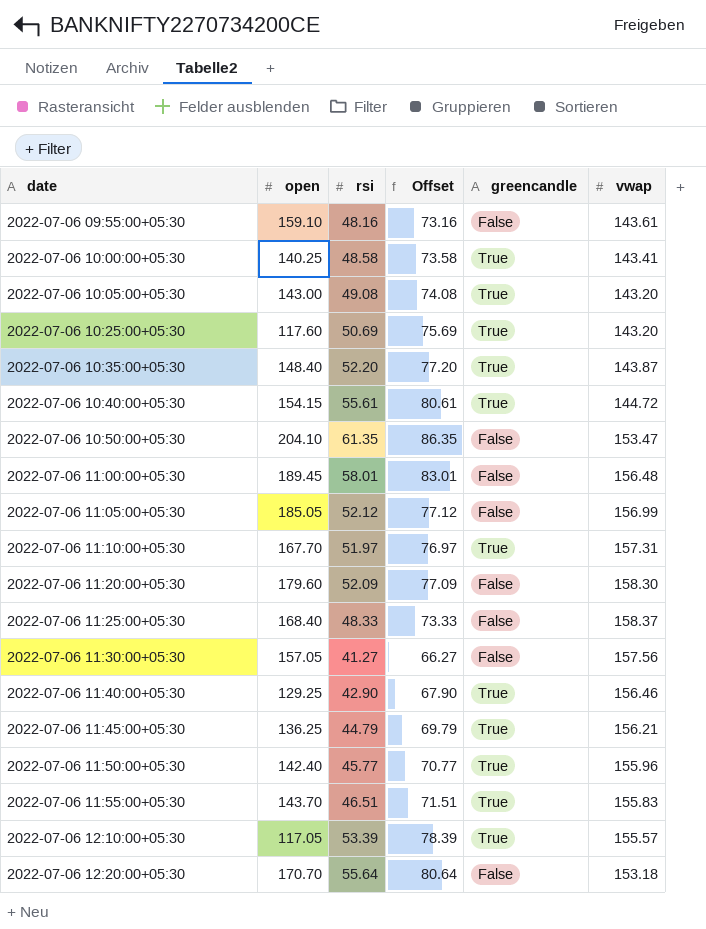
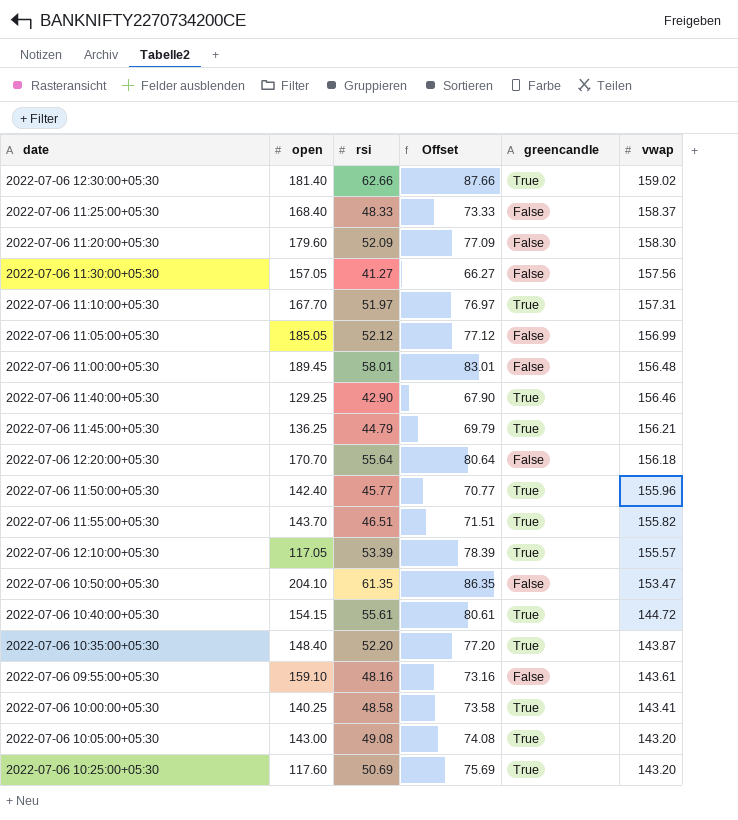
row order: date ascending -> vwap descending
row 2022-07-06 12:30:00+05:30: none -> 181.40 | 62.66 | 87.66 | True | 159.02
2022-07-06 12:20:00+05:30 | vwap: 153.18 -> 156.18
2022-07-06 11:55:00+05:30 | vwap: 155.83 -> 155.82

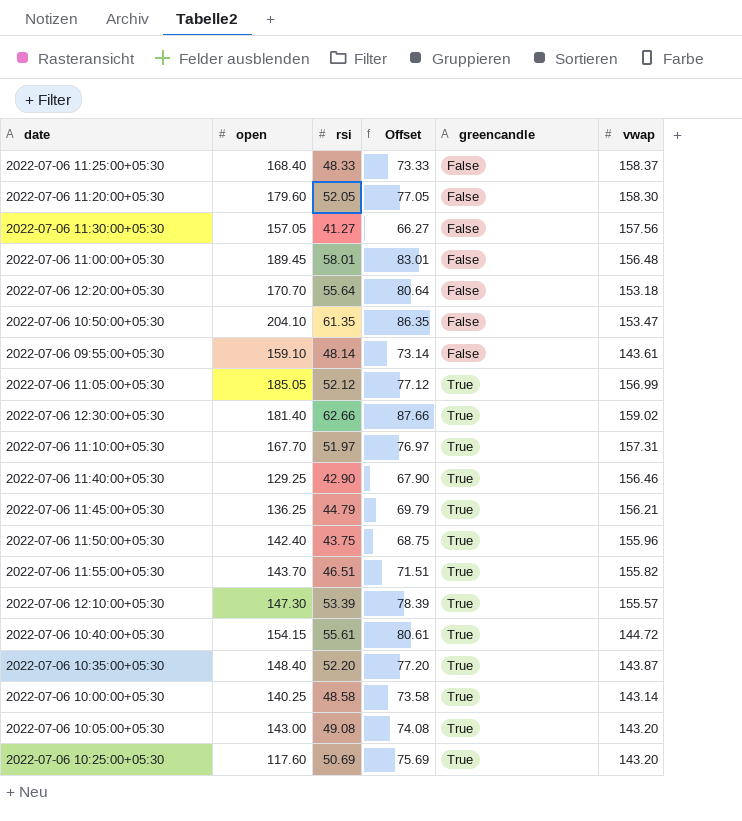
row order: vwap descending -> greencandle ascending
2022-07-06 11:20:00+05:30 | rsi: 52.09 -> 52.05
2022-07-06 11:20:00+05:30 | Offset: 77.09 -> 77.05
2022-07-06 12:20:00+05:30 | vwap: 156.18 -> 153.18
2022-07-06 09:55:00+05:30 | rsi: 48.16 -> 48.14
2022-07-06 09:55:00+05:30 | Offset: 73.16 -> 73.14
2022-07-06 11:05:00+05:30 | greencandle: False -> True
2022-07-06 11:50:00+05:30 | rsi: 45.77 -> 43.75
2022-07-06 11:50:00+05:30 | Offset: 70.77 -> 68.75
2022-07-06 12:10:00+05:30 | open: 117.05 -> 147.30
2022-07-06 10:00:00+05:30 | vwap: 143.41 -> 143.14

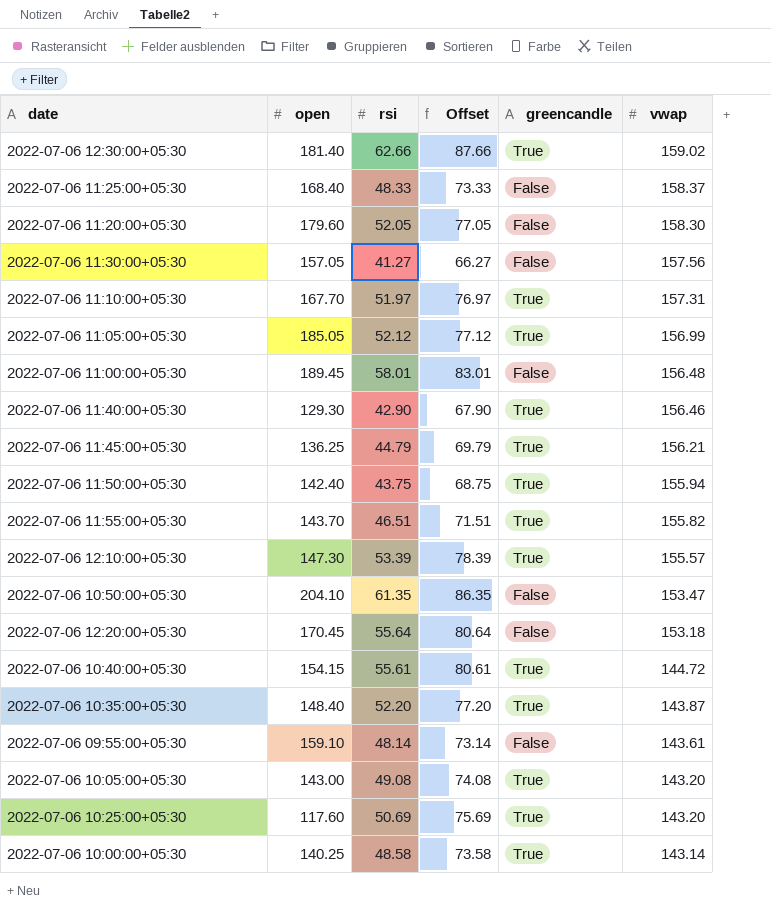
row order: greencandle ascending -> vwap descending
2022-07-06 11:40:00+05:30 | open: 129.25 -> 129.30
2022-07-06 11:50:00+05:30 | vwap: 155.96 -> 155.94
2022-07-06 12:20:00+05:30 | open: 170.70 -> 170.45

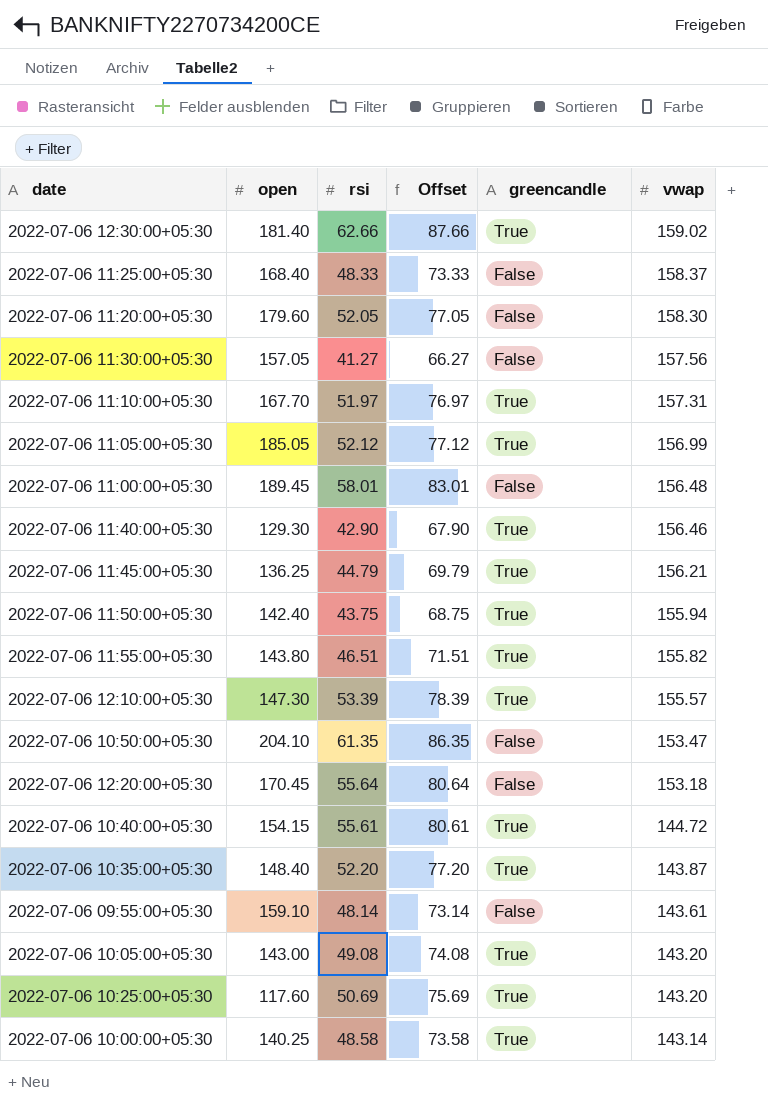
2022-07-06 11:55:00+05:30 | open: 143.70 -> 143.80

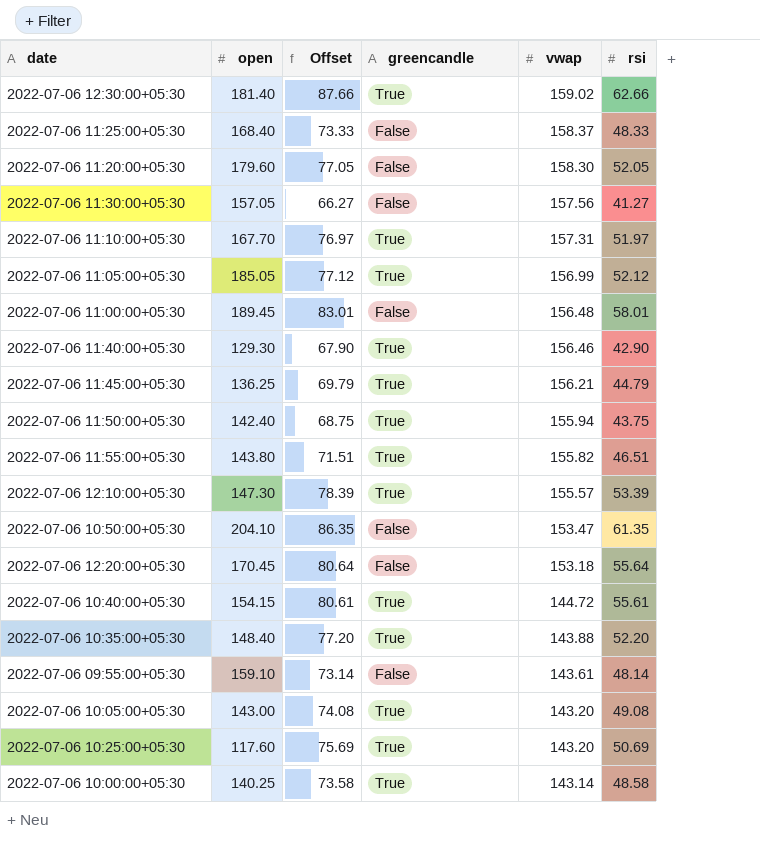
column rsi | position: 3 -> 6
2022-07-06 10:35:00+05:30 | vwap: 143.87 -> 143.88

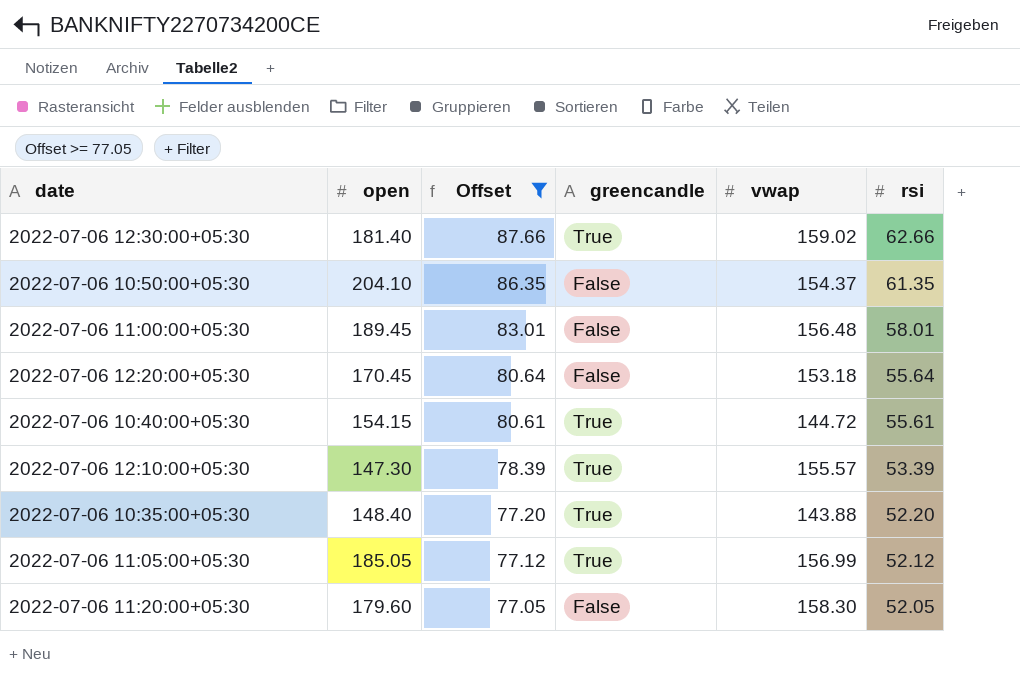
filter: none -> Offset >= 77.05
row order: vwap descending -> Offset descending
2022-07-06 10:50:00+05:30 | vwap: 153.47 -> 154.37

